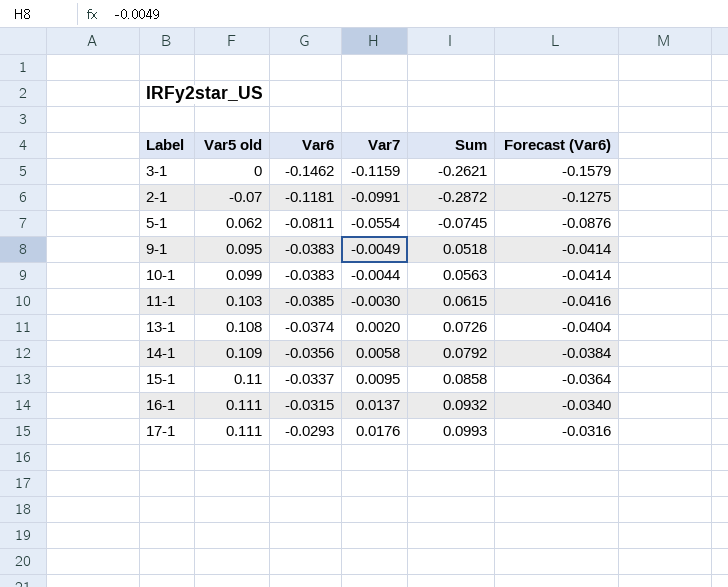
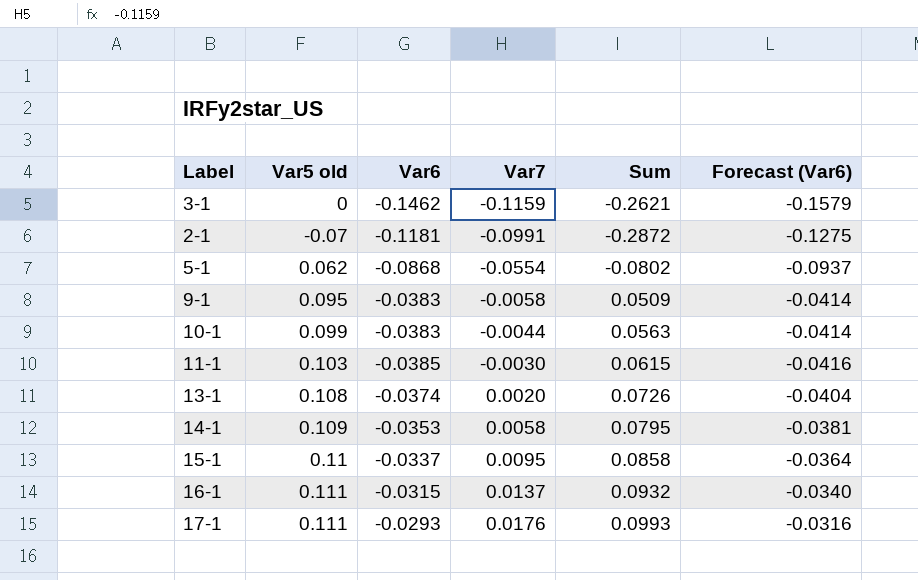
5-1 | Var6: -0.0811 -> -0.0868
5-1 | Sum: -0.0745 -> -0.0802
5-1 | Forecast (Var6): -0.0876 -> -0.0937
9-1 | Var7: -0.0049 -> -0.0058
9-1 | Sum: 0.0518 -> 0.0509
14-1 | Var6: -0.0356 -> -0.0353
14-1 | Sum: 0.0792 -> 0.0795
14-1 | Forecast (Var6): -0.0384 -> -0.0381

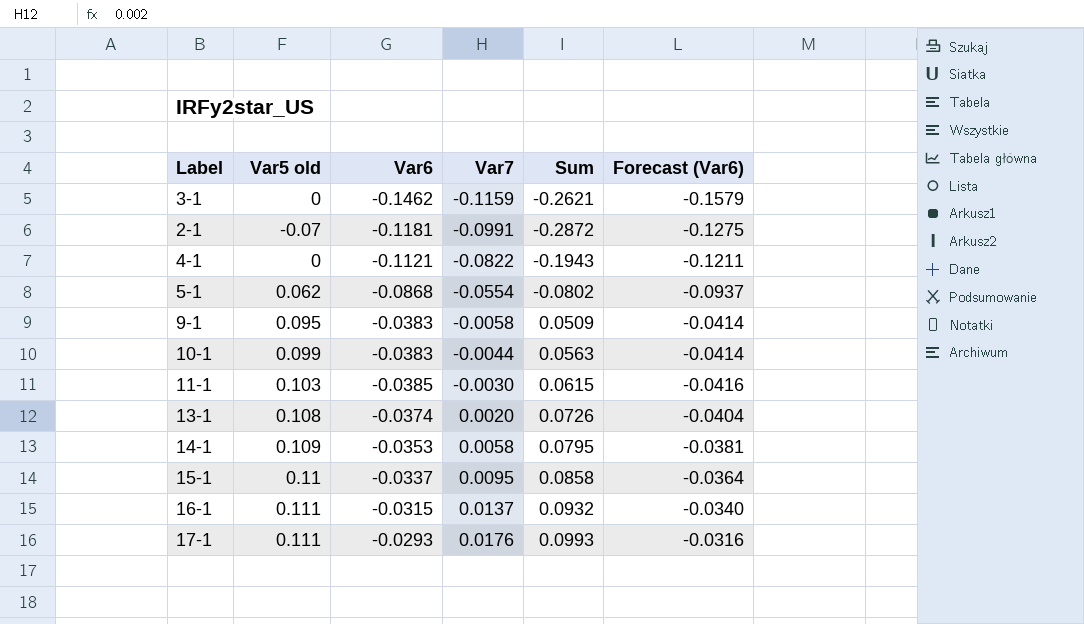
row 4-1: none -> 0 | -0.1121 | -0.0822 | -0.1943 | -0.1211

